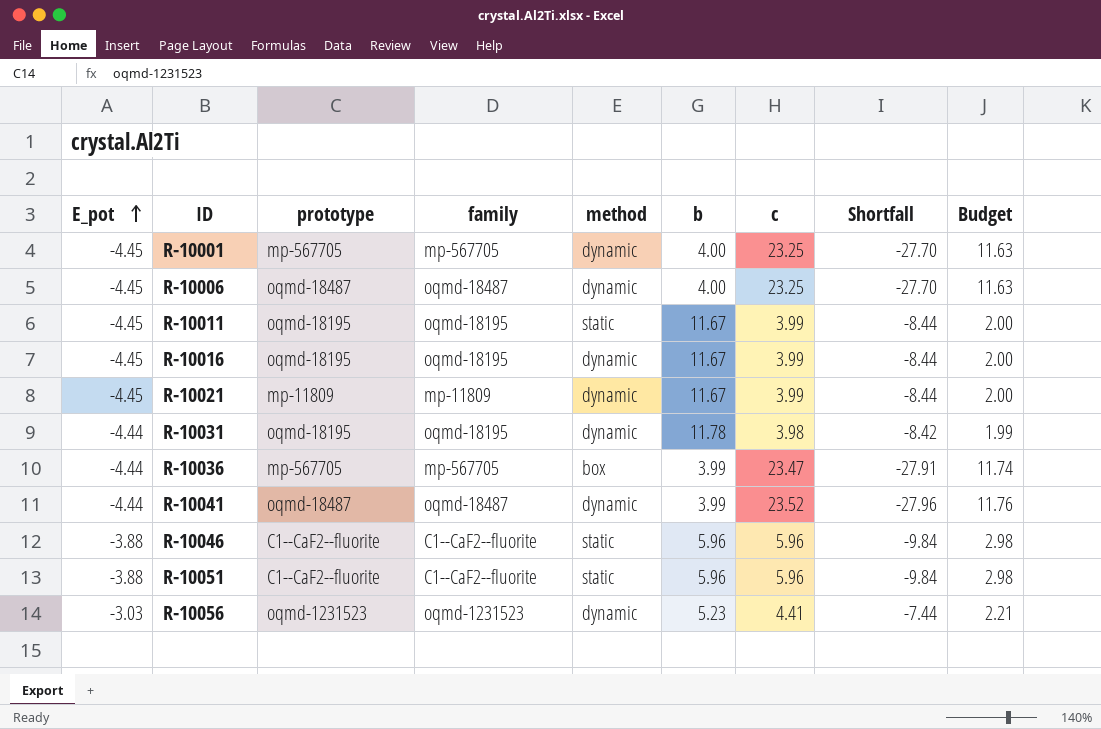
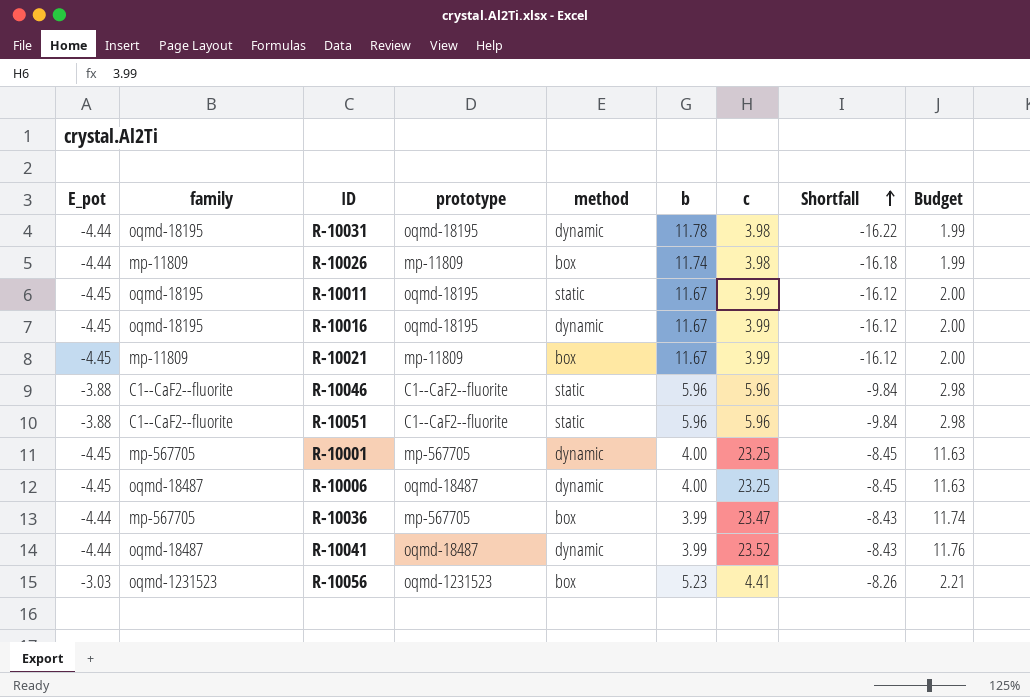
row order: E_pot ascending -> Shortfall ascending
column family | position: 4 -> 2
column Shortfall | formula: [E_pot] - [c] -> [E_pot] - [b]
row R-10026: none -> -4.44 | mp-11809 | mp-11809 | box | 11.74 | 3.98 | -16.18 | 1.99
R-10021 | method: dynamic -> box
R-10056 | method: dynamic -> box

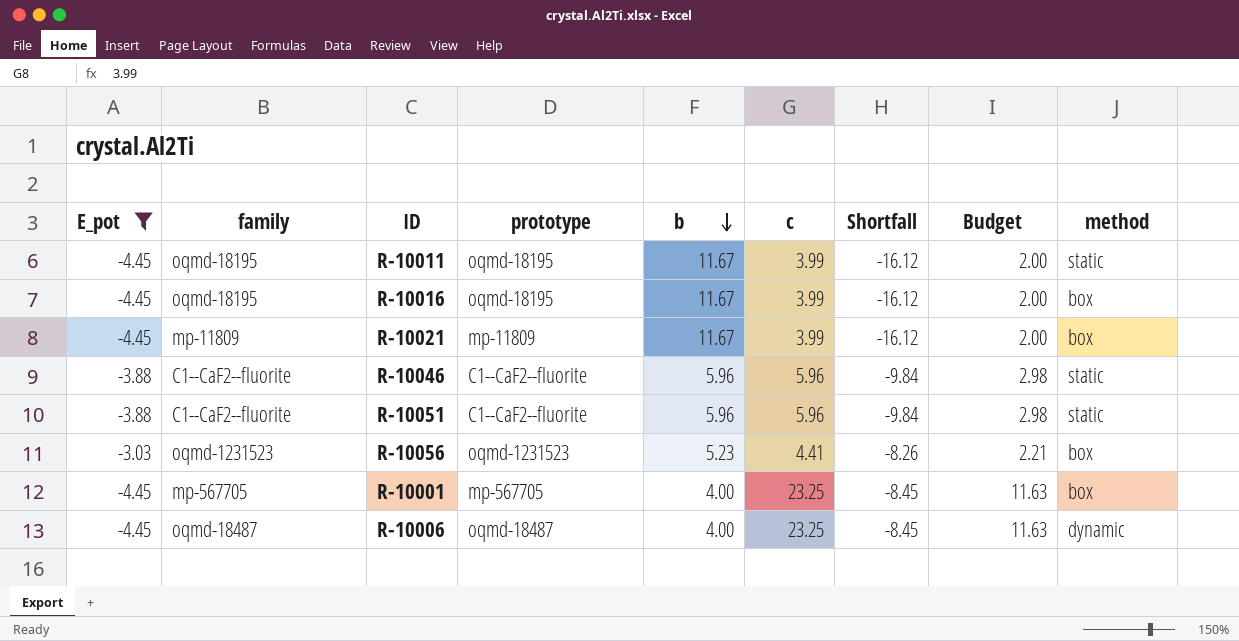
filter: none -> E_pot != -4.44
row order: Shortfall ascending -> b descending
column method | position: 5 -> 9
R-10016 | method: dynamic -> box
R-10001 | method: dynamic -> box

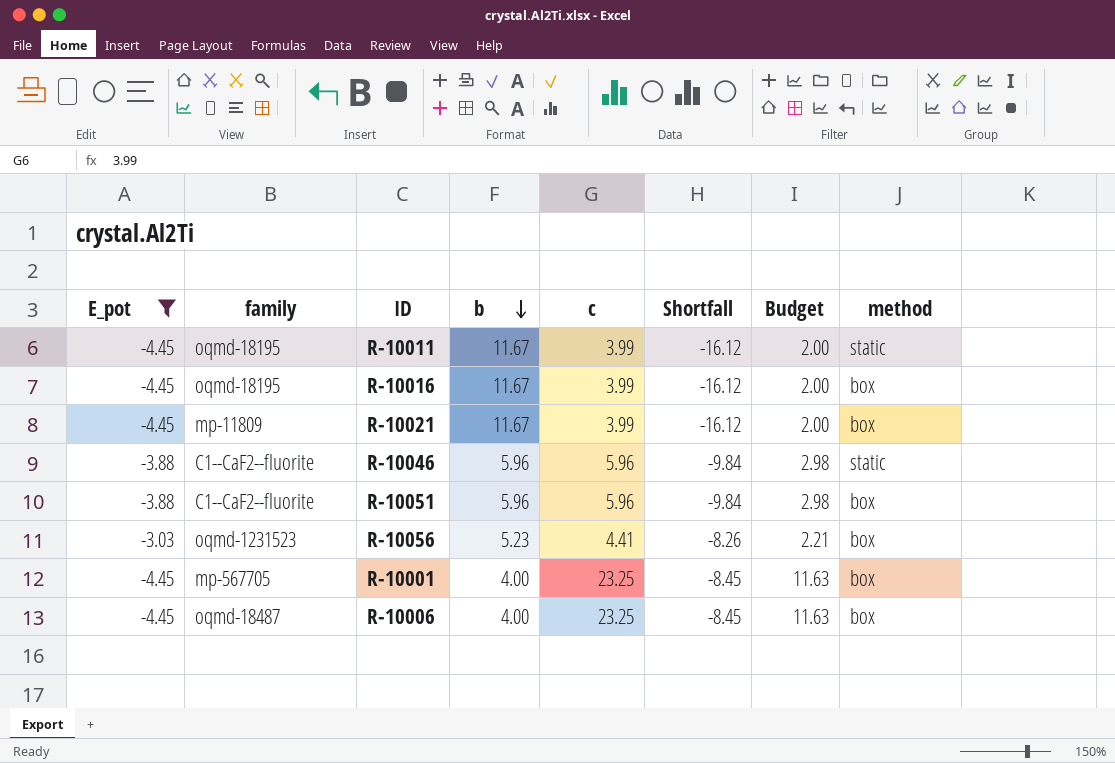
column prototype | position: 4 -> none
R-10051 | method: static -> box
R-10006 | method: dynamic -> box

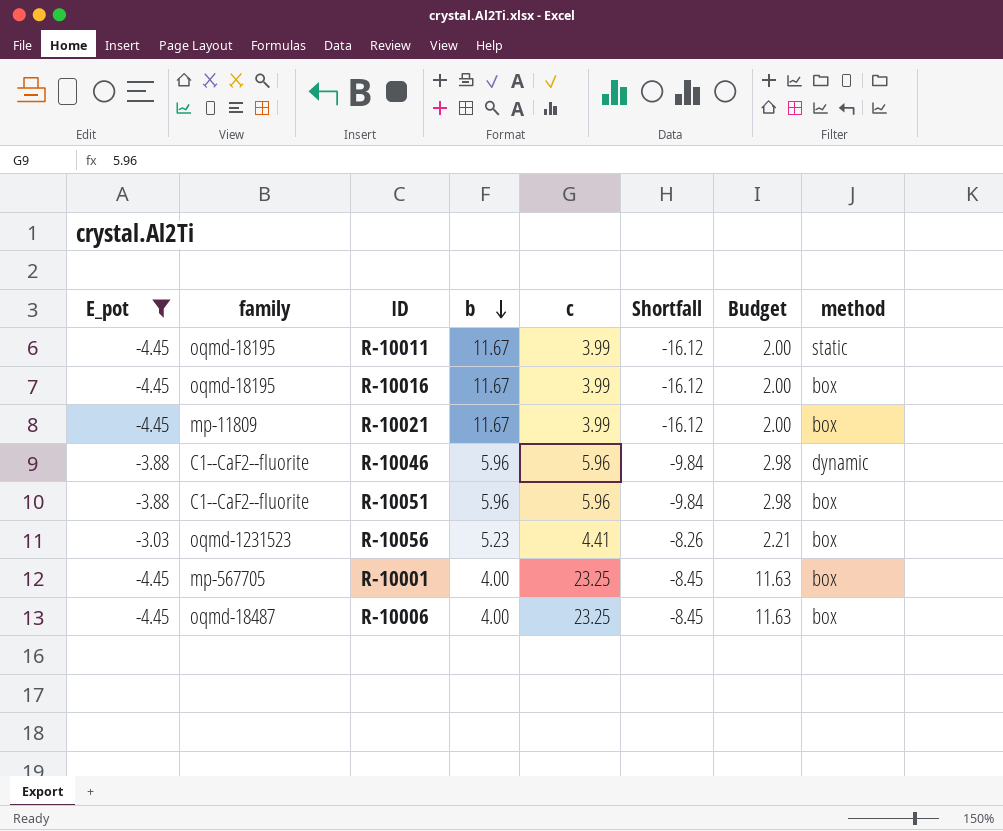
R-10046 | method: static -> dynamic

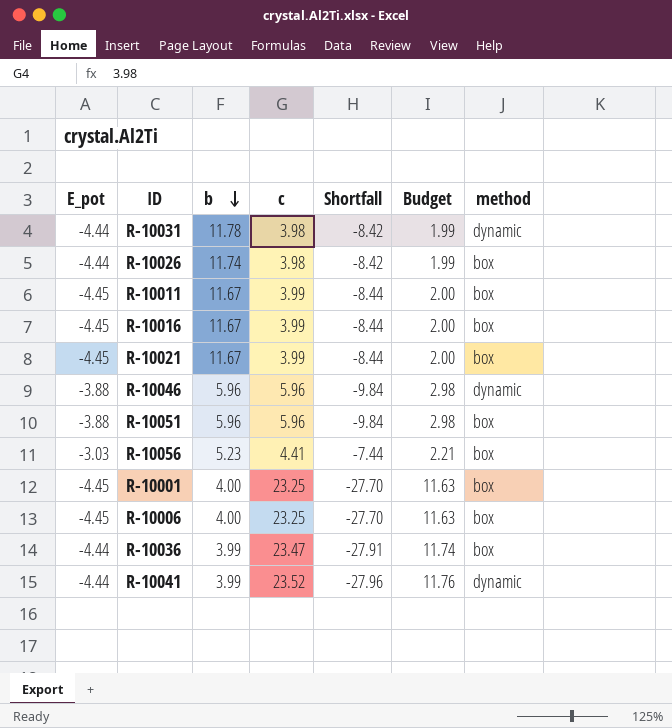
filter: E_pot != -4.44 -> none
column family | position: 2 -> none
column Shortfall | formula: [E_pot] - [b] -> [E_pot] - [c]
R-10011 | method: static -> box

